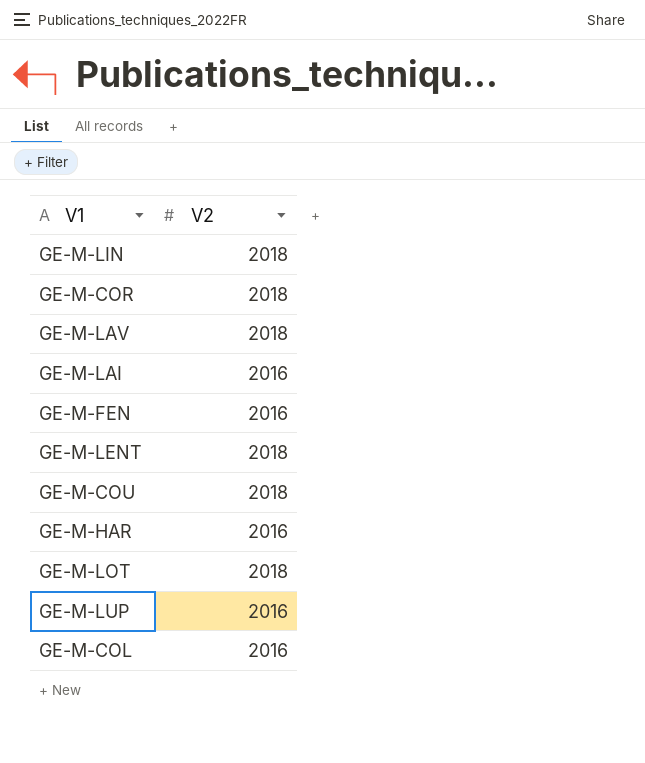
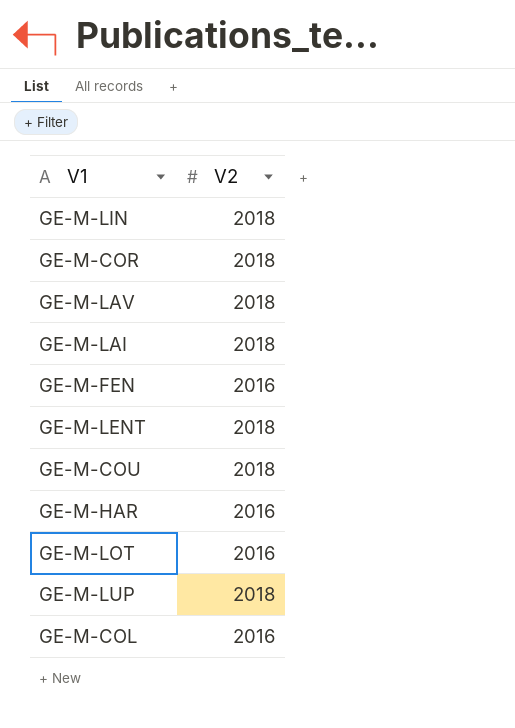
GE-M-LAI | V2: 2016 -> 2018
GE-M-LOT | V2: 2018 -> 2016
GE-M-LUP | V2: 2016 -> 2018

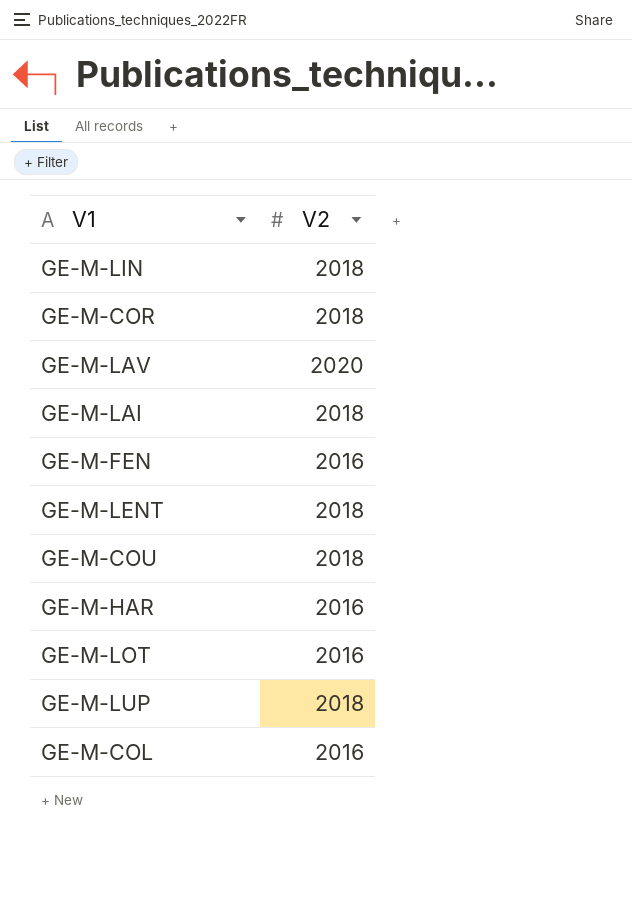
GE-M-LAV | V2: 2018 -> 2020

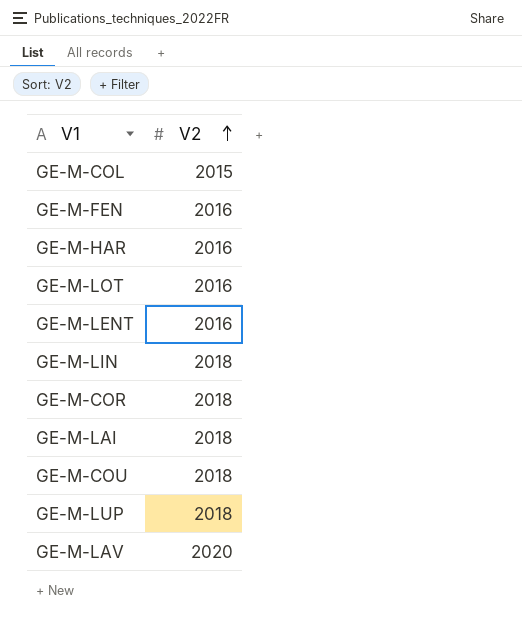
row order: none -> V2 ascending
GE-M-COL | V2: 2016 -> 2015
GE-M-LENT | V2: 2018 -> 2016

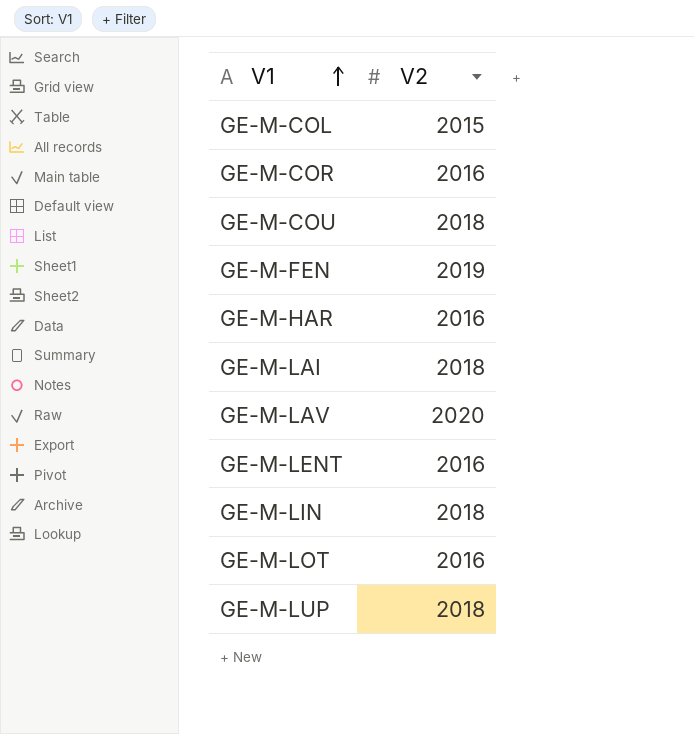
row order: V2 ascending -> V1 ascending
GE-M-COR | V2: 2018 -> 2016
GE-M-FEN | V2: 2016 -> 2019

